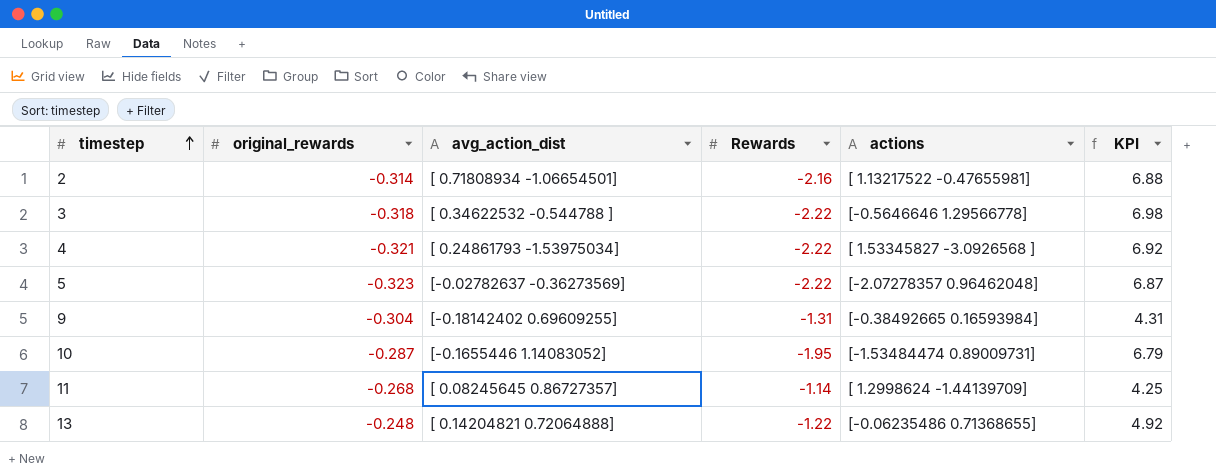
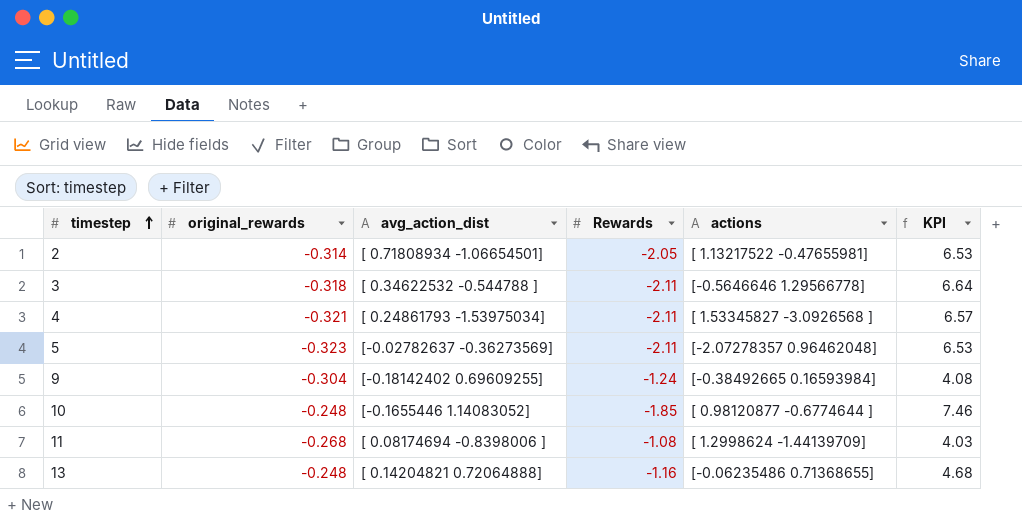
2 | Rewards: -2.16 -> -2.05
2 | KPI: 6.88 -> 6.53
3 | Rewards: -2.22 -> -2.11
3 | KPI: 6.98 -> 6.64
4 | Rewards: -2.22 -> -2.11
4 | KPI: 6.92 -> 6.57
5 | Rewards: -2.22 -> -2.11
5 | KPI: 6.87 -> 6.53
9 | Rewards: -1.31 -> -1.24
9 | KPI: 4.31 -> 4.08
10 | original_rewards: -0.287 -> -0.248
10 | Rewards: -1.95 -> -1.85
10 | actions: [-1.53484474 0.89009731] -> [ 0.98120877 -0.6774644 ]
10 | KPI: 6.79 -> 7.46
11 | avg_action_dist: [ 0.08245645 0.86727357] -> [ 0.08174694 -0.8398006 ]
11 | Rewards: -1.14 -> -1.08
11 | KPI: 4.25 -> 4.03
13 | Rewards: -1.22 -> -1.16
13 | KPI: 4.92 -> 4.68

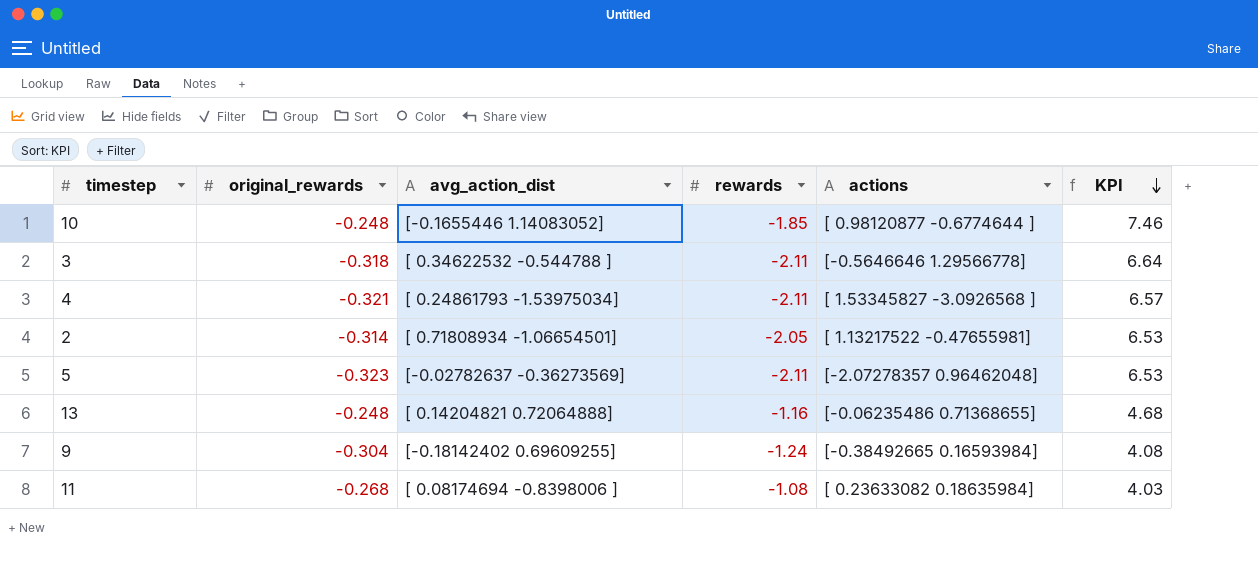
row order: timestep ascending -> KPI descending
column name: Rewards -> rewards
11 | actions: [ 1.2998624 -1.44139709] -> [ 0.23633082 0.18635984]

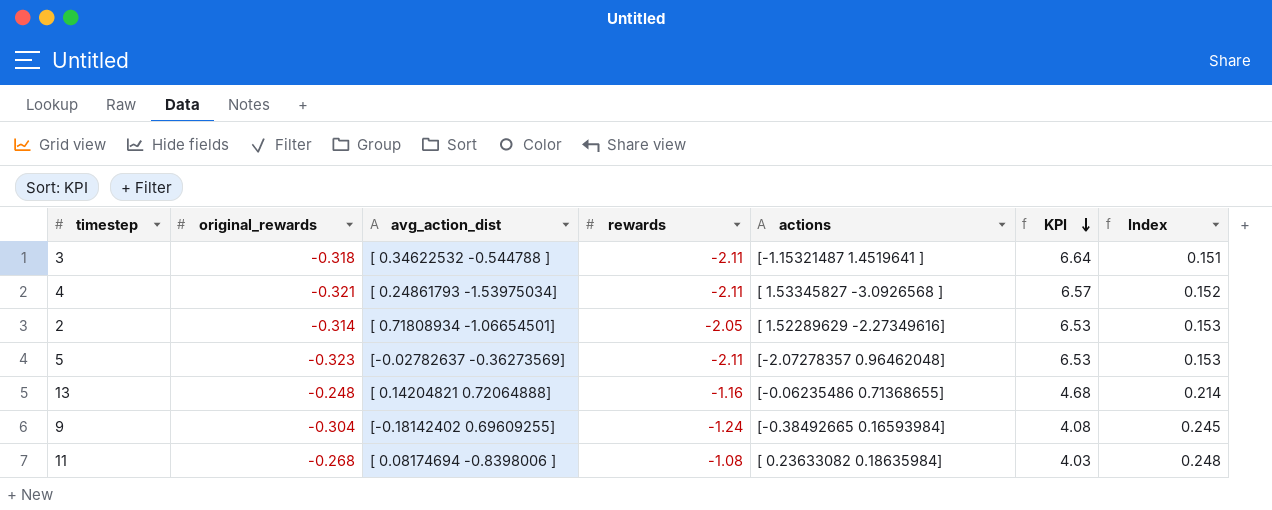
column Index | formula: none -> [original_rewards] / [rewards]
row 10: -0.248 | [-0.1655446 1.14083052] | -1.85 | [ 0.98120877 -0.6774644 ] | 7.46 -> none
3 | actions: [-0.5646646 1.29566778] -> [-1.15321487 1.4519641 ]
2 | actions: [ 1.13217522 -0.47655981] -> [ 1.52289629 -2.27349616]

